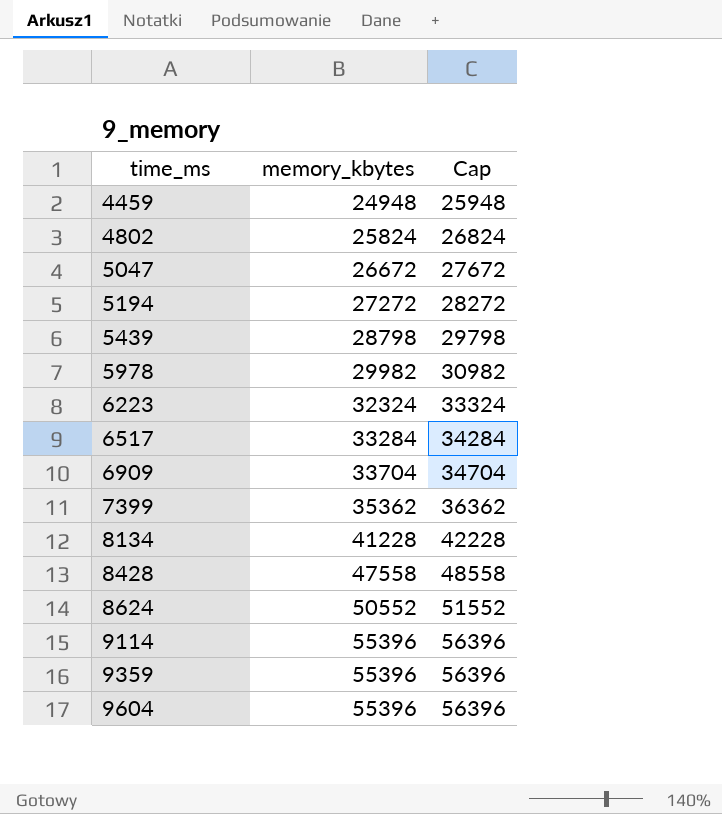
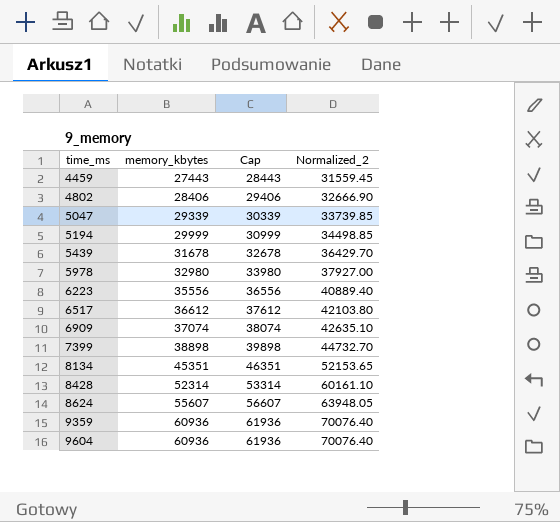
column Normalized_2 | formula: none -> [memory_kbytes] * 1.15
row 9114: 55396 | 56396 -> none
4459 | memory_kbytes: 24948 -> 27443
4459 | Cap: 25948 -> 28443
4802 | memory_kbytes: 25824 -> 28406
4802 | Cap: 26824 -> 29406
5047 | memory_kbytes: 26672 -> 29339
5047 | Cap: 27672 -> 30339
5194 | memory_kbytes: 27272 -> 29999
5194 | Cap: 28272 -> 30999
5439 | memory_kbytes: 28798 -> 31678
5439 | Cap: 29798 -> 32678
5978 | memory_kbytes: 29982 -> 32980
5978 | Cap: 30982 -> 33980
6223 | memory_kbytes: 32324 -> 35556
6223 | Cap: 33324 -> 36556
6517 | memory_kbytes: 33284 -> 36612
6517 | Cap: 34284 -> 37612
6909 | memory_kbytes: 33704 -> 37074
6909 | Cap: 34704 -> 38074
7399 | memory_kbytes: 35362 -> 38898
7399 | Cap: 36362 -> 39898
8134 | memory_kbytes: 41228 -> 45351
8134 | Cap: 42228 -> 46351
8428 | memory_kbytes: 47558 -> 52314
8428 | Cap: 48558 -> 53314
8624 | memory_kbytes: 50552 -> 55607
8624 | Cap: 51552 -> 56607
9359 | memory_kbytes: 55396 -> 60936
9359 | Cap: 56396 -> 61936
9604 | memory_kbytes: 55396 -> 60936
9604 | Cap: 56396 -> 61936

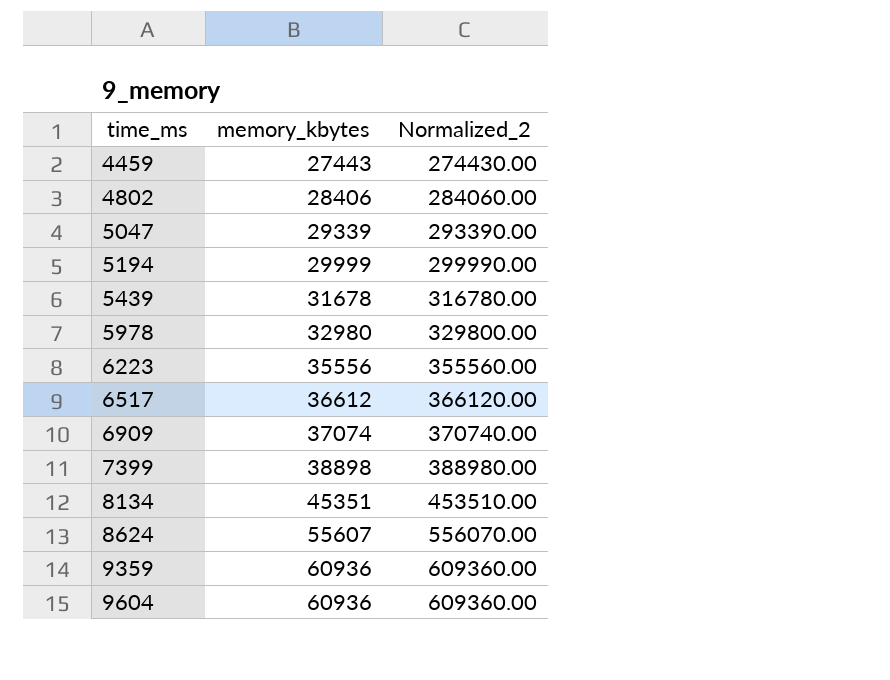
column Cap | formula: [memory_kbytes] + 1000 -> none
column Normalized_2 | formula: [memory_kbytes] * 1.15 -> [memory_kbytes] * 10
row 8428: 52314 | 53314 | 60161.10 -> none

